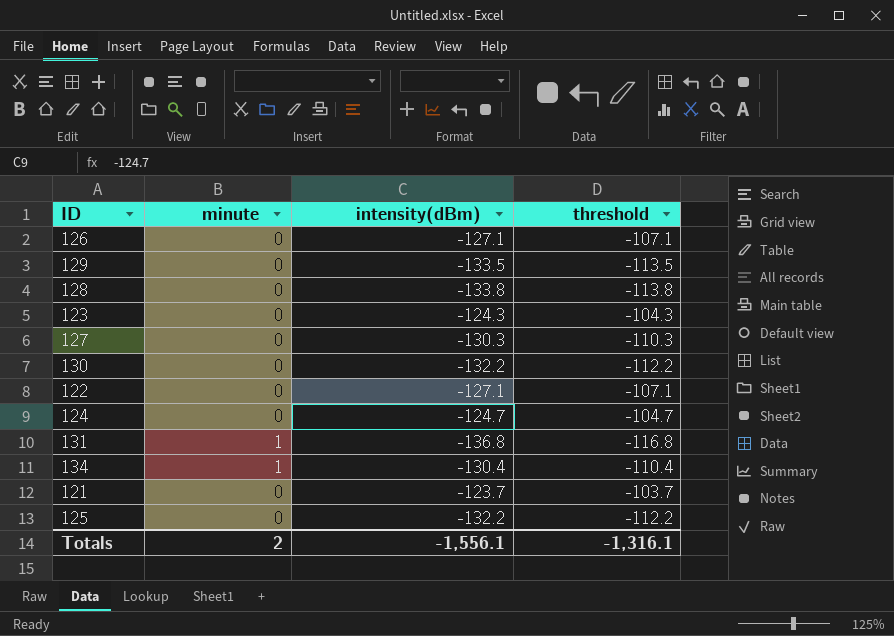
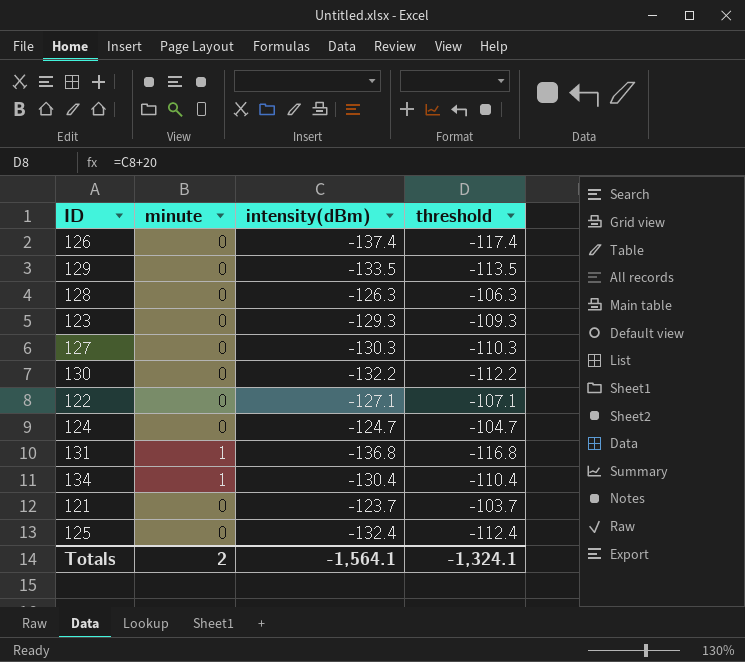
126 | intensity(dBm): -127.1 -> -137.4
126 | threshold: -107.1 -> -117.4
128 | intensity(dBm): -133.8 -> -126.3
128 | threshold: -113.8 -> -106.3
123 | intensity(dBm): -124.3 -> -129.3
123 | threshold: -104.3 -> -109.3
125 | intensity(dBm): -132.2 -> -132.4
125 | threshold: -112.2 -> -112.4
Totals | intensity(dBm): -1,556.1 -> -1,564.1
Totals | threshold: -1,316.1 -> -1,324.1

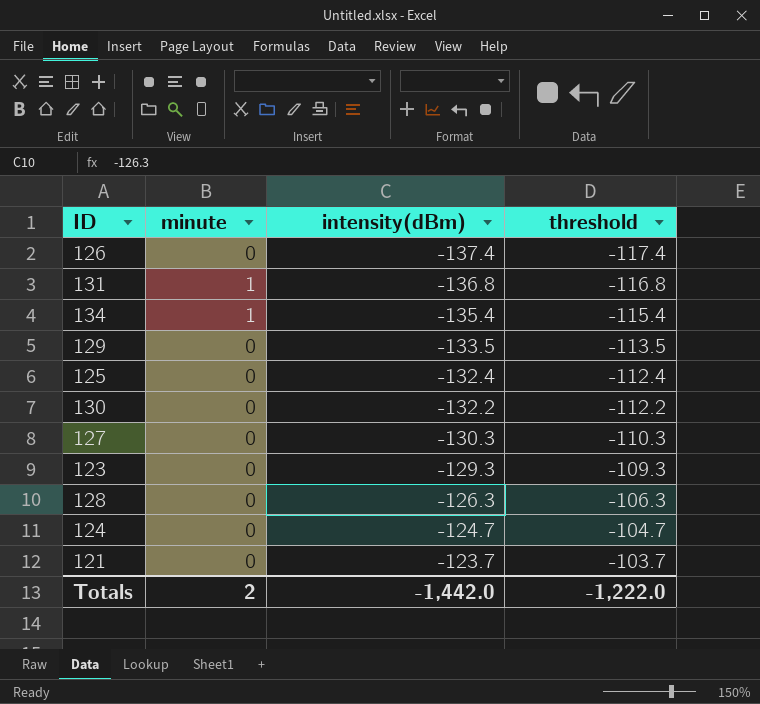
row order: none -> intensity(dBm) ascending
row 122: 0 | -127.1 | -107.1 -> none
134 | intensity(dBm): -130.4 -> -135.4
134 | threshold: -110.4 -> -115.4
Totals | intensity(dBm): -1,564.1 -> -1,442.0
Totals | threshold: -1,324.1 -> -1,222.0

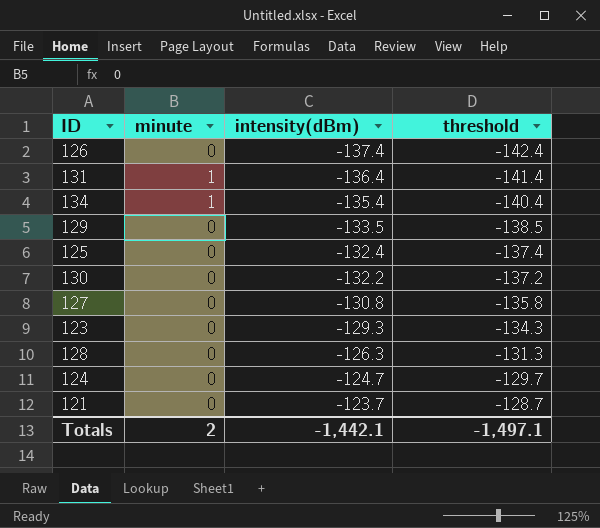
column threshold | formula: [intensity(dBm)] + 20 -> [intensity(dBm)] - 5
131 | intensity(dBm): -136.8 -> -136.4
127 | intensity(dBm): -130.3 -> -130.8
Totals | intensity(dBm): -1,442.0 -> -1,442.1
Totals | threshold: -1,222.0 -> -1,497.1

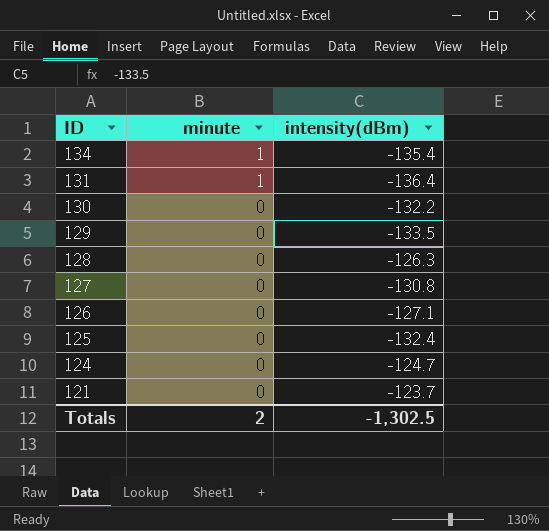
row order: intensity(dBm) ascending -> ID descending
column threshold | formula: [intensity(dBm)] - 5 -> none
row 123: 0 | -129.3 | -134.3 -> none
126 | intensity(dBm): -137.4 -> -127.1
Totals | intensity(dBm): -1,442.1 -> -1,302.5

